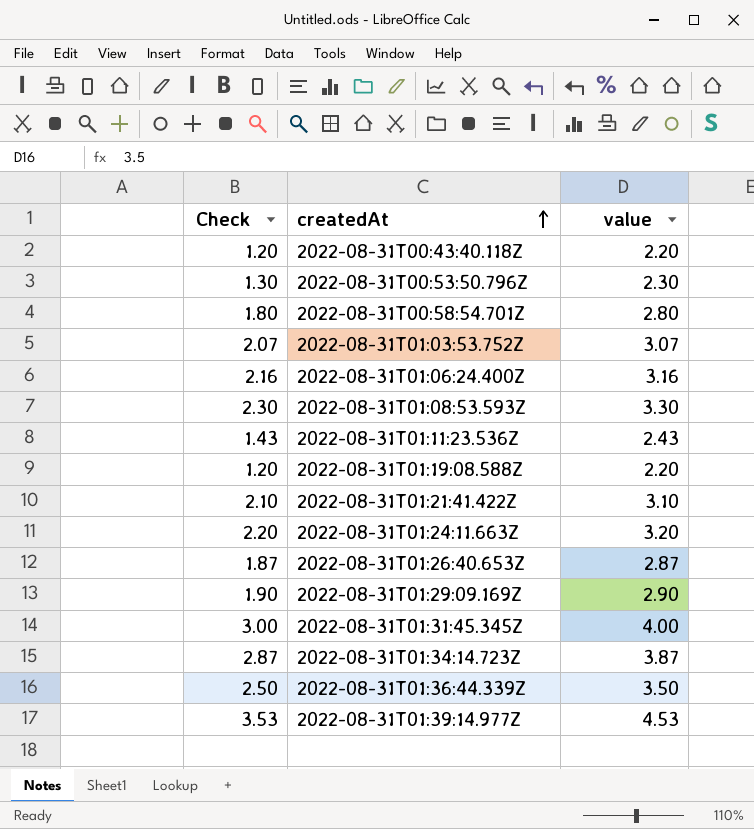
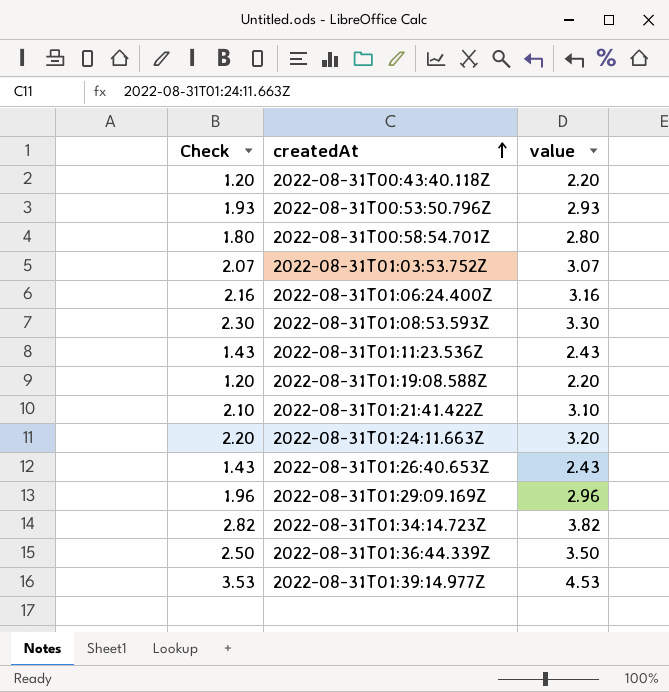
row 2022-08-31T01:31:45.345Z: 3.00 | 4.00 -> none
2022-08-31T00:53:50.796Z | Check: 1.30 -> 1.93
2022-08-31T00:53:50.796Z | value: 2.30 -> 2.93
2022-08-31T01:26:40.653Z | Check: 1.87 -> 1.43
2022-08-31T01:26:40.653Z | value: 2.87 -> 2.43
2022-08-31T01:29:09.169Z | Check: 1.90 -> 1.96
2022-08-31T01:29:09.169Z | value: 2.90 -> 2.96
2022-08-31T01:34:14.723Z | Check: 2.87 -> 2.82
2022-08-31T01:34:14.723Z | value: 3.87 -> 3.82

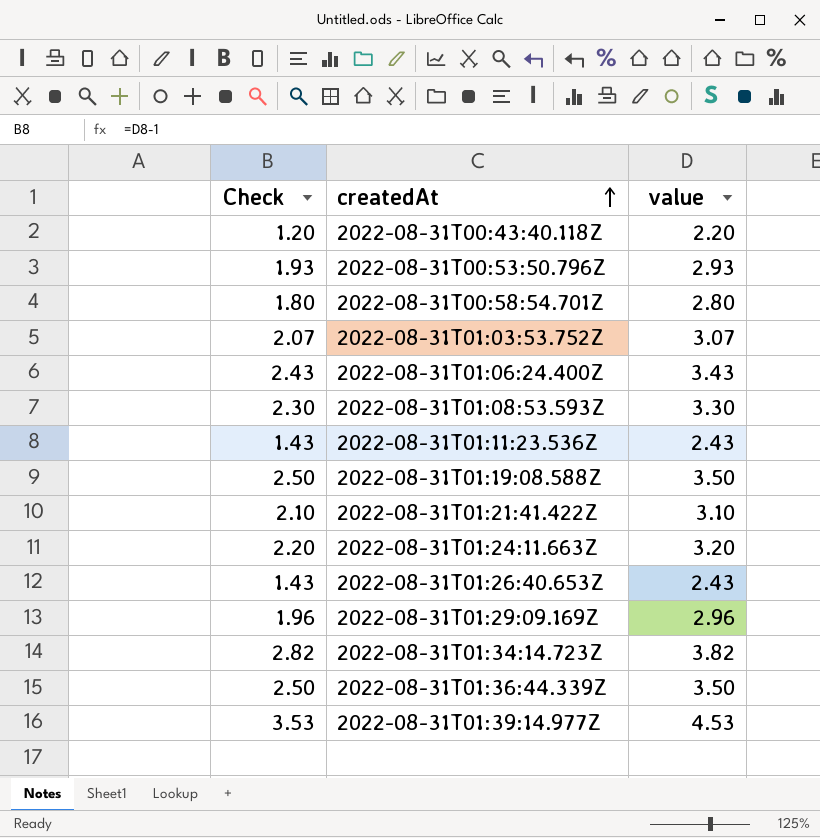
2022-08-31T01:06:24.400Z | Check: 2.16 -> 2.43
2022-08-31T01:06:24.400Z | value: 3.16 -> 3.43
2022-08-31T01:19:08.588Z | Check: 1.20 -> 2.50
2022-08-31T01:19:08.588Z | value: 2.20 -> 3.50

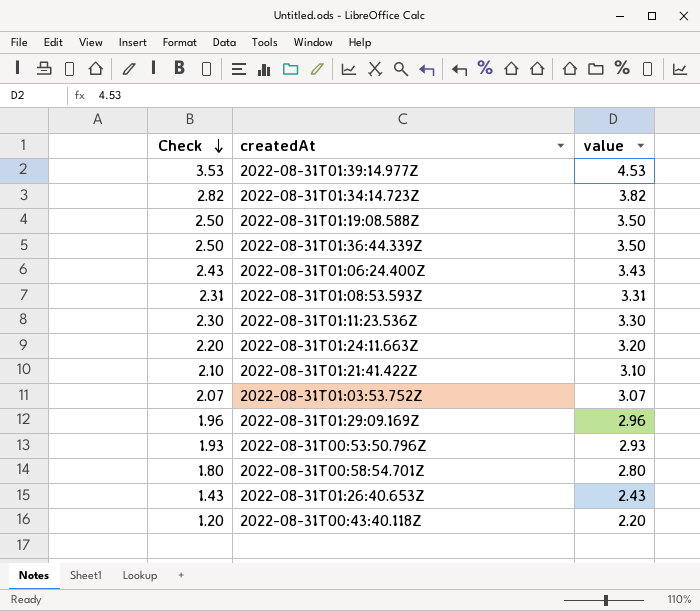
row order: createdAt ascending -> Check descending
2022-08-31T01:08:53.593Z | Check: 2.30 -> 2.31
2022-08-31T01:08:53.593Z | value: 3.30 -> 3.31
2022-08-31T01:11:23.536Z | Check: 1.43 -> 2.30
2022-08-31T01:11:23.536Z | value: 2.43 -> 3.30

